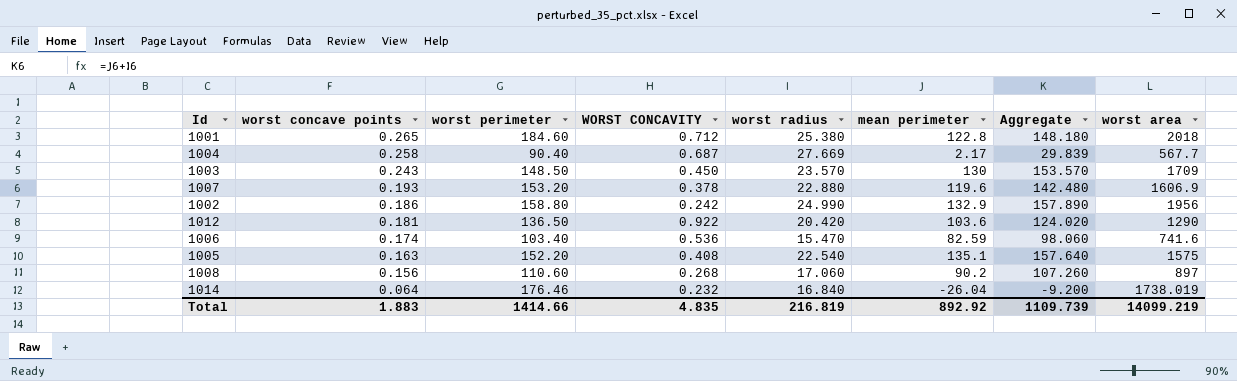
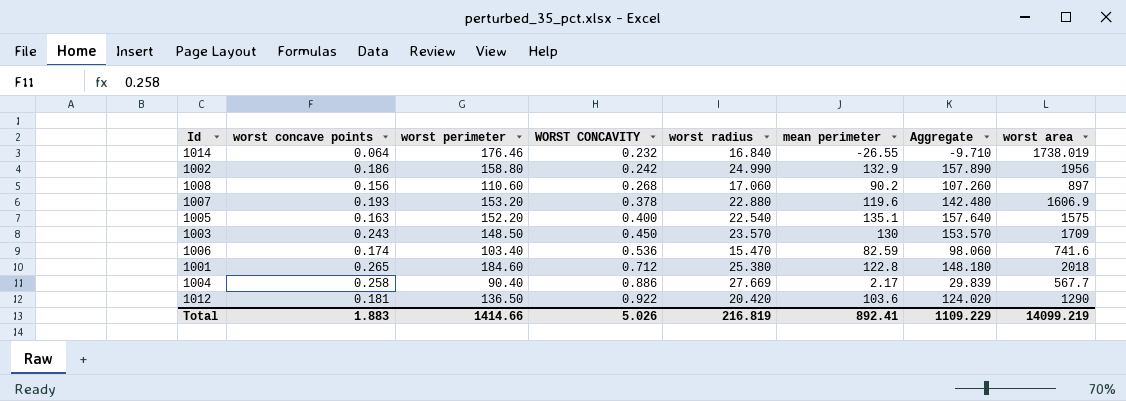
row order: worst concave points descending -> WORST CONCAVITY ascending
1014 | mean perimeter: -26.04 -> -26.55
1014 | Aggregate: -9.200 -> -9.710
1005 | WORST CONCAVITY: 0.408 -> 0.400
1004 | WORST CONCAVITY: 0.687 -> 0.886
Total | WORST CONCAVITY: 4.835 -> 5.026
Total | mean perimeter: 892.92 -> 892.41
Total | Aggregate: 1109.739 -> 1109.229

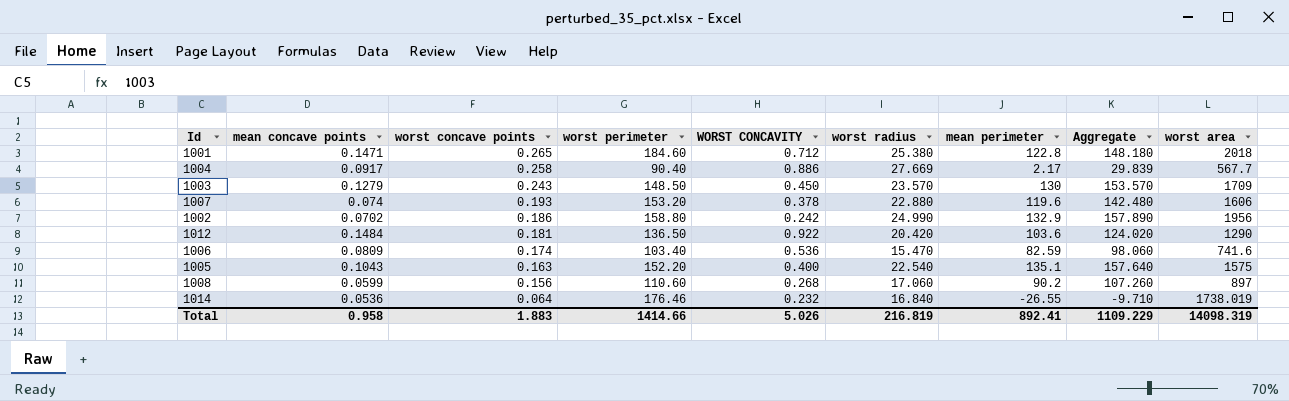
row order: WORST CONCAVITY ascending -> worst concave points descending
column mean concave points | position: none -> 2
1007 | worst area: 1606.9 -> 1606
Total | worst area: 14099.219 -> 14098.319

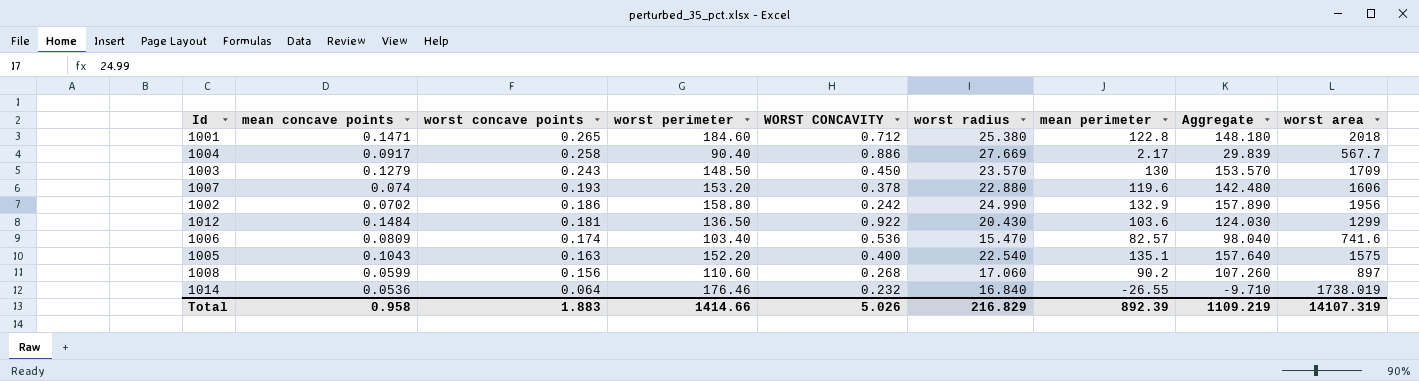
1012 | worst radius: 20.420 -> 20.430
1012 | Aggregate: 124.020 -> 124.030
1012 | worst area: 1290 -> 1299
1006 | mean perimeter: 82.59 -> 82.57
1006 | Aggregate: 98.060 -> 98.040
Total | worst radius: 216.819 -> 216.829
Total | mean perimeter: 892.41 -> 892.39
Total | Aggregate: 1109.229 -> 1109.219
Total | worst area: 14098.319 -> 14107.319

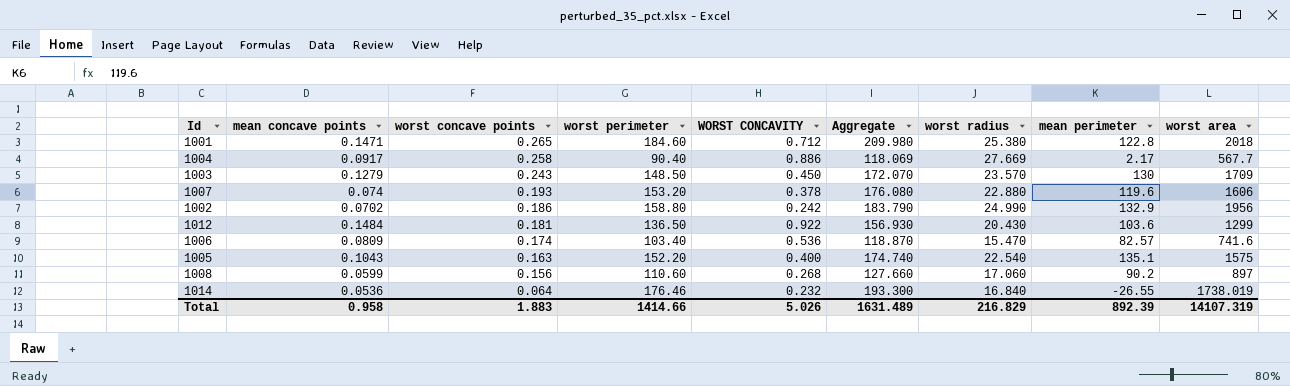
column Aggregate | formula: [worst radius] + [mean perimeter] -> [worst perimeter] + [worst radius]
column Aggregate | position: 8 -> 6
Total | Aggregate: 1109.219 -> 1631.489

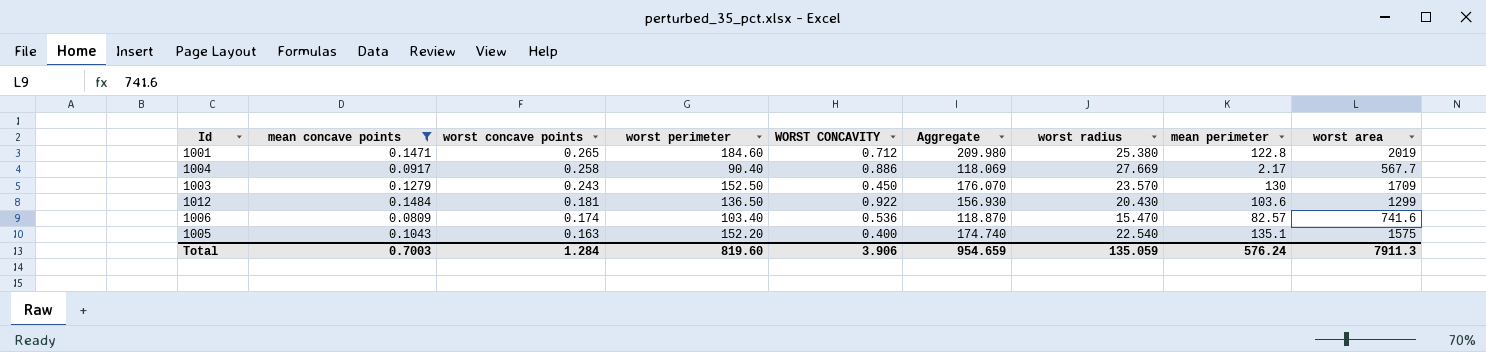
filter: none -> mean concave points >= 0.0809
1001 | worst area: 2018 -> 2019
1003 | worst perimeter: 148.50 -> 152.50
1003 | Aggregate: 172.070 -> 176.070
Total | mean concave points: 0.958 -> 0.7003
Total | worst concave points: 1.883 -> 1.284
Total | worst perimeter: 1414.66 -> 819.60
Total | WORST CONCAVITY: 5.026 -> 3.906
Total | Aggregate: 1631.489 -> 954.659
Total | worst radius: 216.829 -> 135.059
Total | mean perimeter: 892.39 -> 576.24
Total | worst area: 14107.319 -> 7911.3

